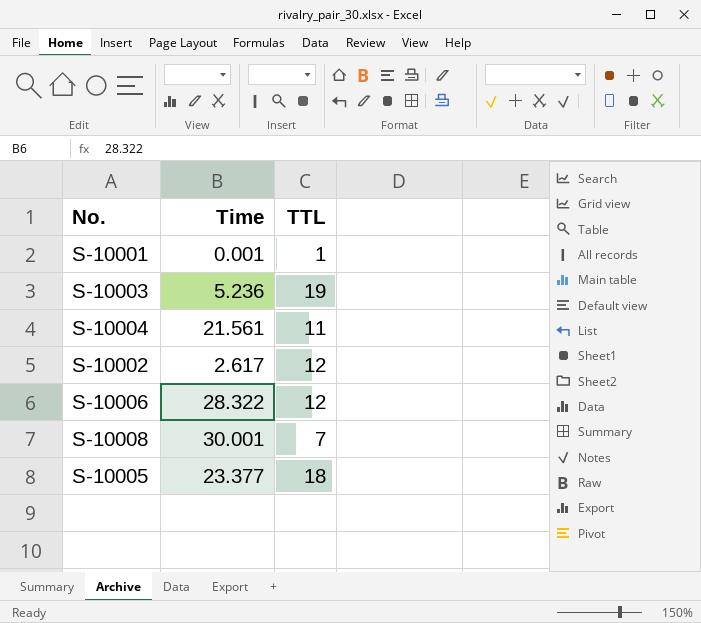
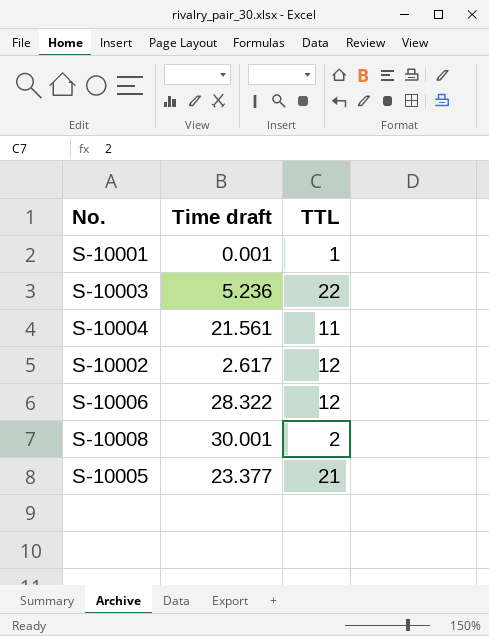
column name: Time -> Time draft
S-10003 | TTL: 19 -> 22
S-10008 | TTL: 7 -> 2
S-10005 | TTL: 18 -> 21

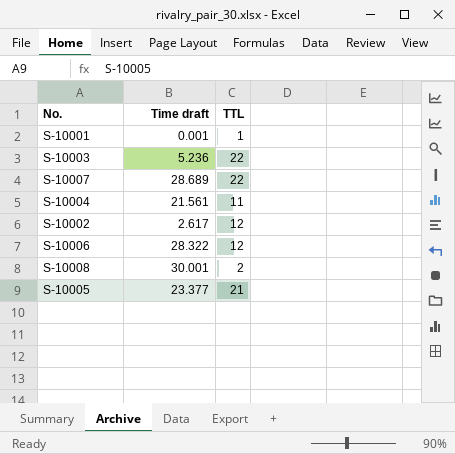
row S-10007: none -> 28.689 | 22

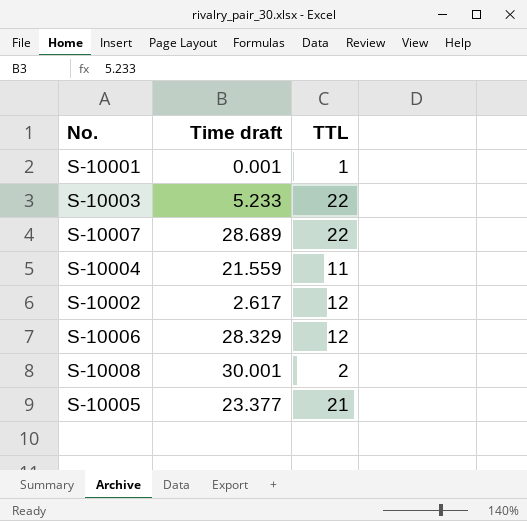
S-10003 | Time draft: 5.236 -> 5.233
S-10004 | Time draft: 21.561 -> 21.559
S-10006 | Time draft: 28.322 -> 28.329

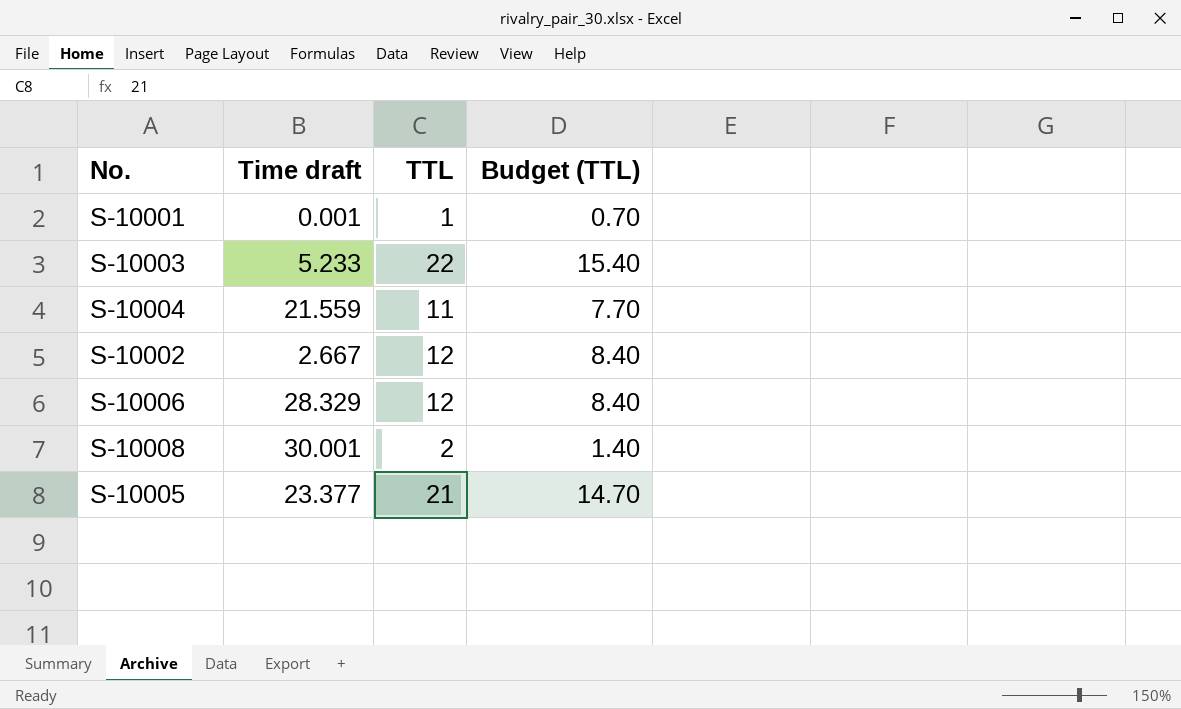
column Budget (TTL) | formula: none -> [TTL] * 0.7
row S-10007: 28.689 | 22 -> none
S-10002 | Time draft: 2.617 -> 2.667

